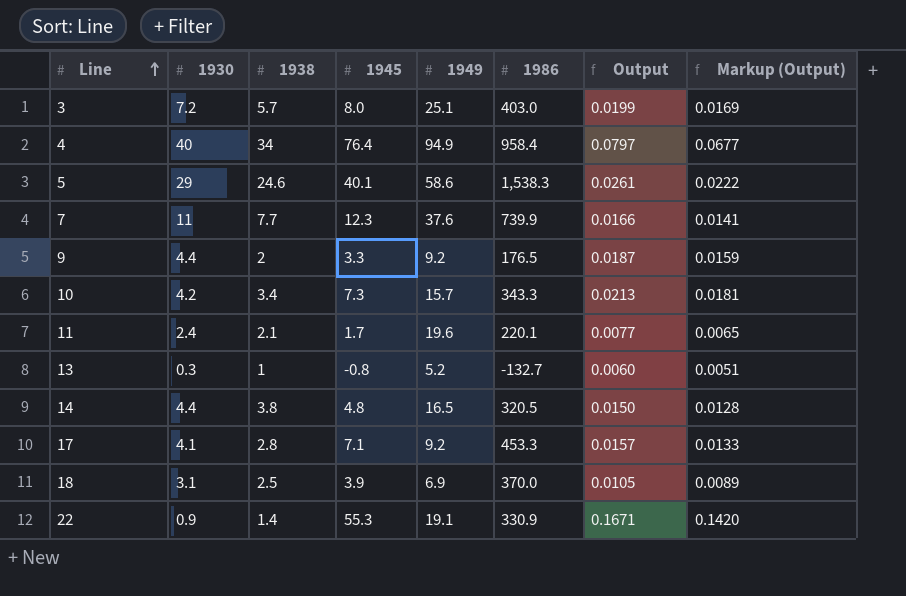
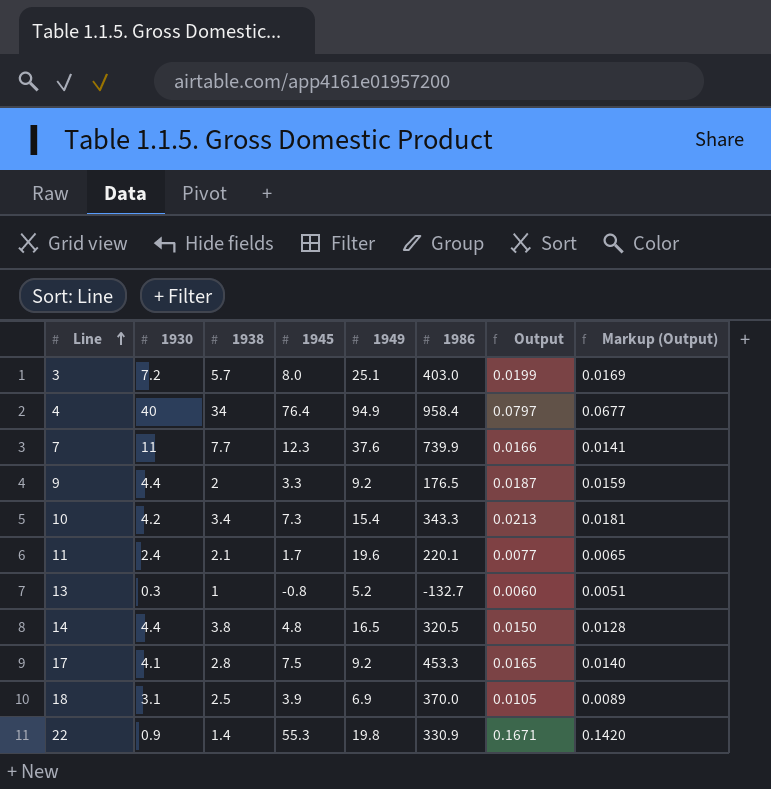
row 5: 29 | 24.6 | 40.1 | 58.6 | 1,538.3 | 0.0261 | 0.0222 -> none
10 | 1949: 15.7 -> 15.4
17 | 1945: 7.1 -> 7.5
17 | Output: 0.0157 -> 0.0165
17 | Markup (Output): 0.0133 -> 0.0140
22 | 1949: 19.1 -> 19.8

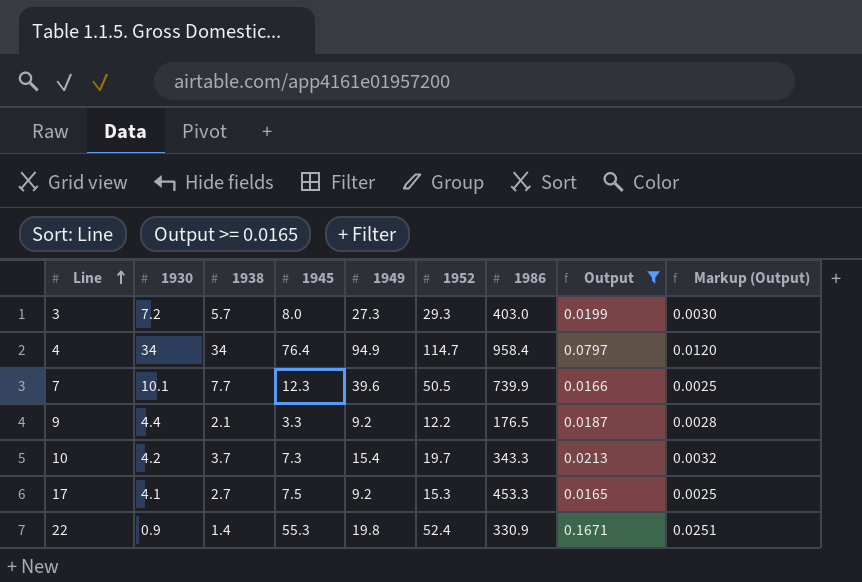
filter: none -> Output >= 0.0165
column 1952 | position: none -> 6
column Markup (Output) | formula: [Output] * 0.85 -> [Output] * 0.15
3 | 1949: 25.1 -> 27.3
4 | 1930: 40 -> 34
7 | 1930: 11 -> 10.1
7 | 1949: 37.6 -> 39.6
9 | 1938: 2 -> 2.1
10 | 1938: 3.4 -> 3.7
17 | 1938: 2.8 -> 2.7

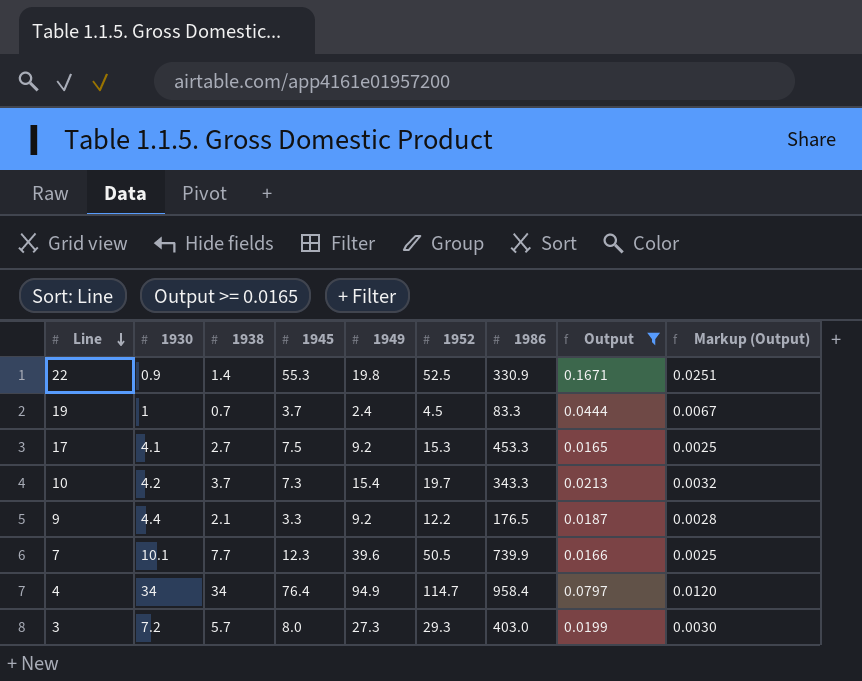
row order: Line ascending -> Line descending
22 | 1952: 52.4 -> 52.5
row 19: none -> 1 | 0.7 | 3.7 | 2.4 | 4.5 | 83.3 | 0.0444 | 0.0067

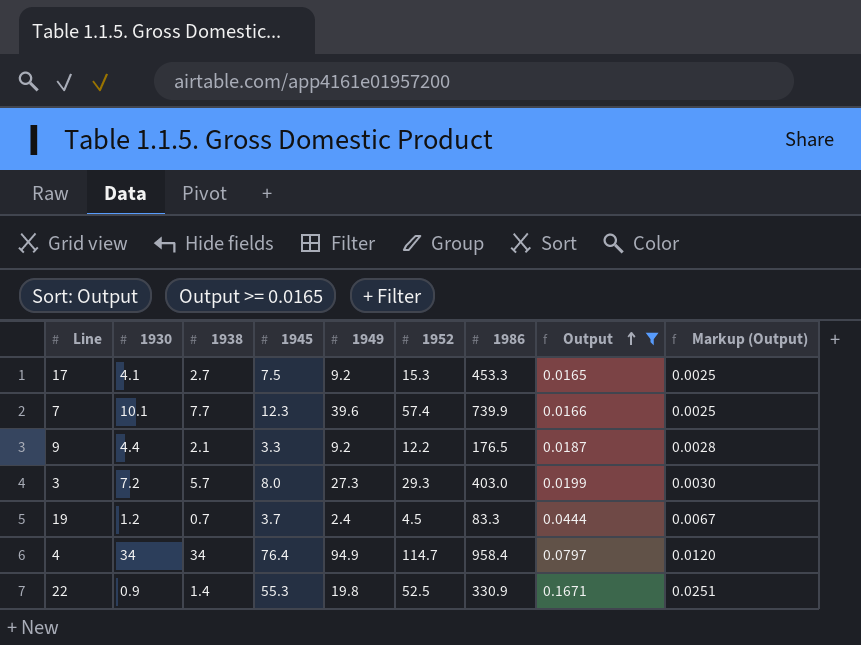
row order: Line descending -> Output ascending
row 10: 4.2 | 3.7 | 7.3 | 15.4 | 19.7 | 343.3 | 0.0213 | 0.0032 -> none
7 | 1952: 50.5 -> 57.4
19 | 1930: 1 -> 1.2

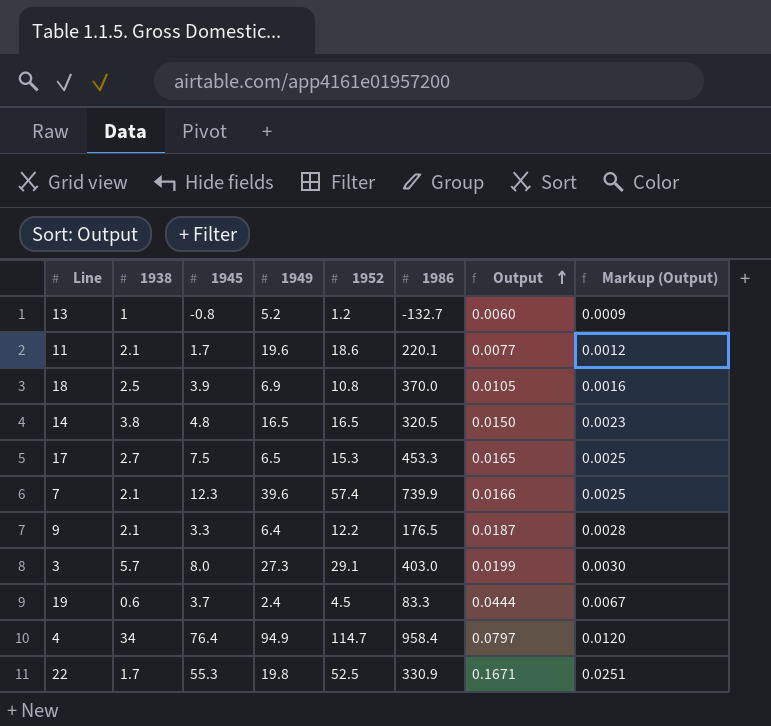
filter: Output >= 0.0165 -> none
column 1930 | position: 2 -> none
17 | 1949: 9.2 -> 6.5
7 | 1938: 7.7 -> 2.1
9 | 1949: 9.2 -> 6.4
3 | 1952: 29.3 -> 29.1
19 | 1938: 0.7 -> 0.6
22 | 1938: 1.4 -> 1.7

